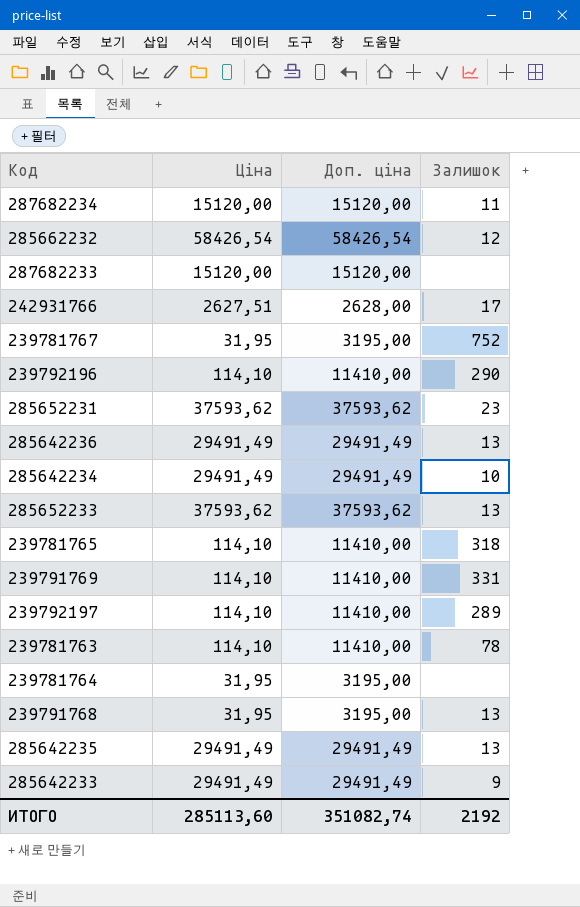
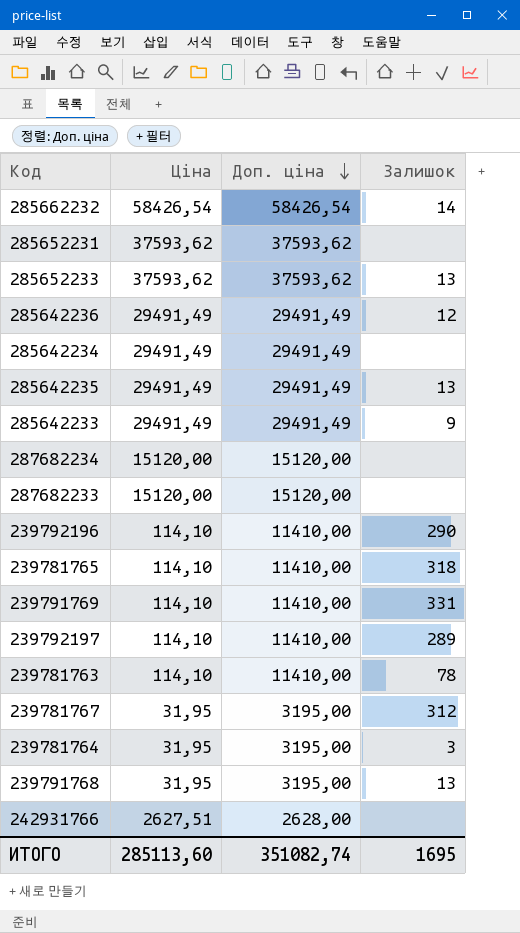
row order: none -> Доп. ціна descending
285662232 | Залишок: 12 -> 14
285652231 | Залишок: 23 -> none
285642236 | Залишок: 13 -> 12
285642234 | Залишок: 10 -> none
287682234 | Залишок: 11 -> none
239781767 | Залишок: 752 -> 312
239781764 | Залишок: none -> 3
242931766 | Залишок: 17 -> none
ИТОГО | Залишок: 2192 -> 1695

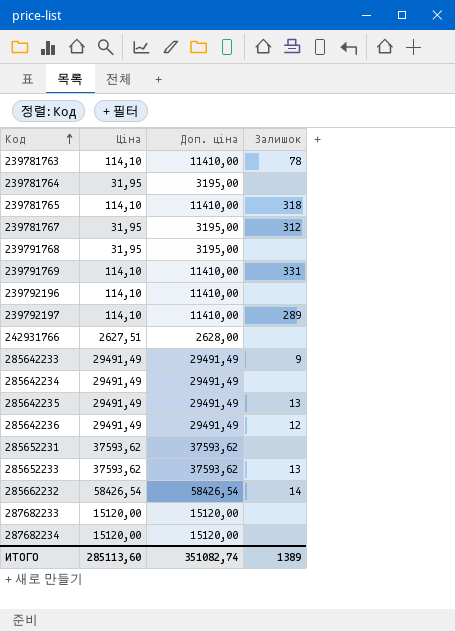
row order: Доп. ціна descending -> Код ascending
239781764 | Залишок: 3 -> none
239791768 | Залишок: 13 -> none
239792196 | Залишок: 290 -> none
ИТОГО | Залишок: 1695 -> 1389

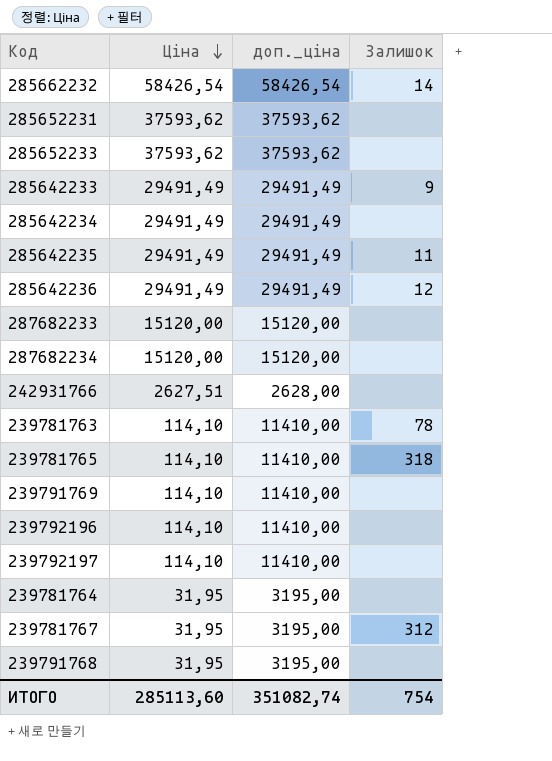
row order: Код ascending -> Ціна descending
column name: Доп. ціна -> доп._ціна
285652233 | Залишок: 13 -> none
285642235 | Залишок: 13 -> 11
239791769 | Залишок: 331 -> none
239792197 | Залишок: 289 -> none
ИТОГО | Залишок: 1389 -> 754

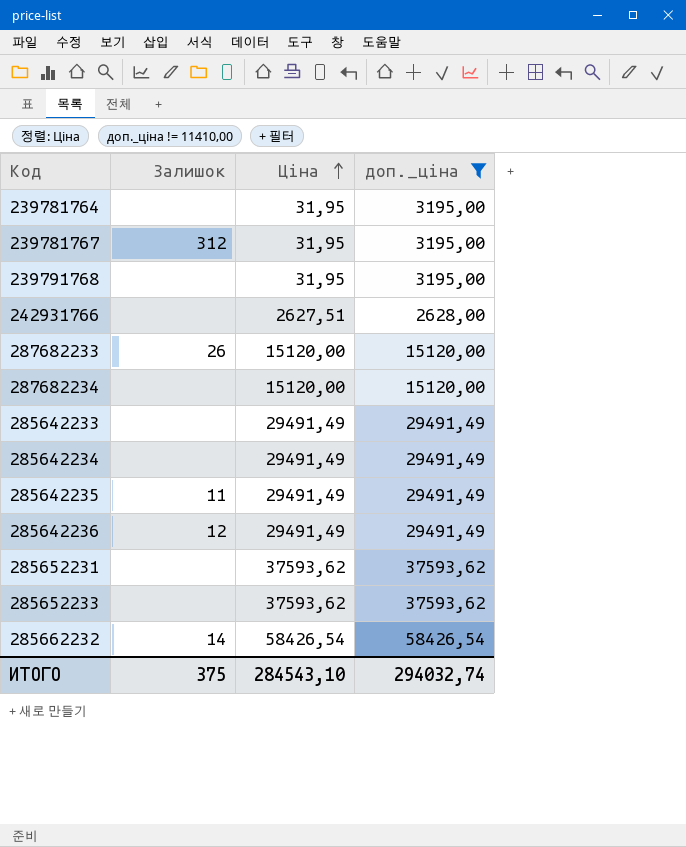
filter: none -> доп._ціна != 11410,00
row order: Ціна descending -> Ціна ascending
column Залишок | position: 4 -> 2
287682233 | Залишок: none -> 26
285642233 | Залишок: 9 -> none
ИТОГО | Залишок: 754 -> 375
ИТОГО | Ціна: 285113,60 -> 284543,10
ИТОГО | доп._ціна: 351082,74 -> 294032,74

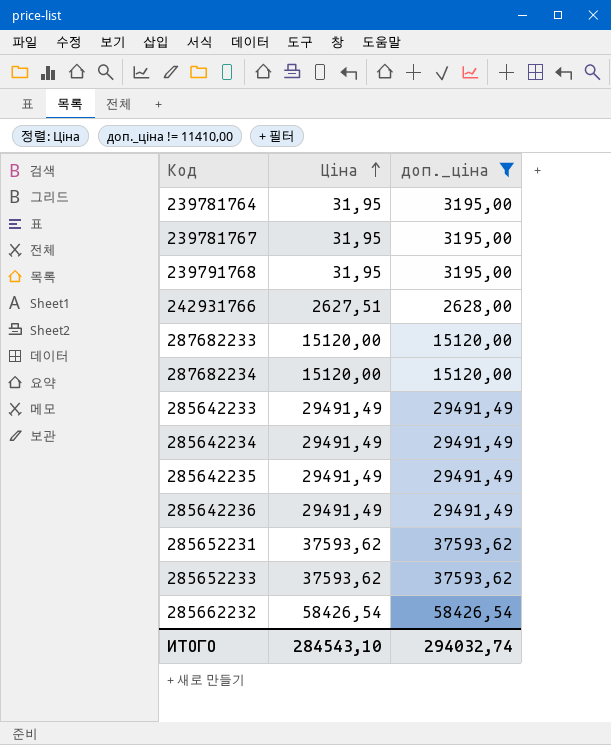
column Залишок | position: 2 -> none

